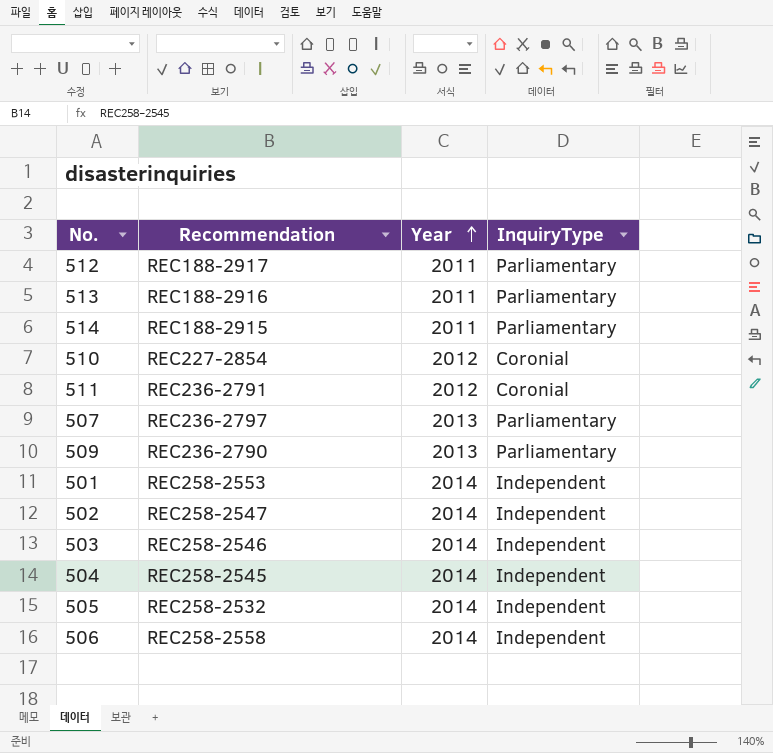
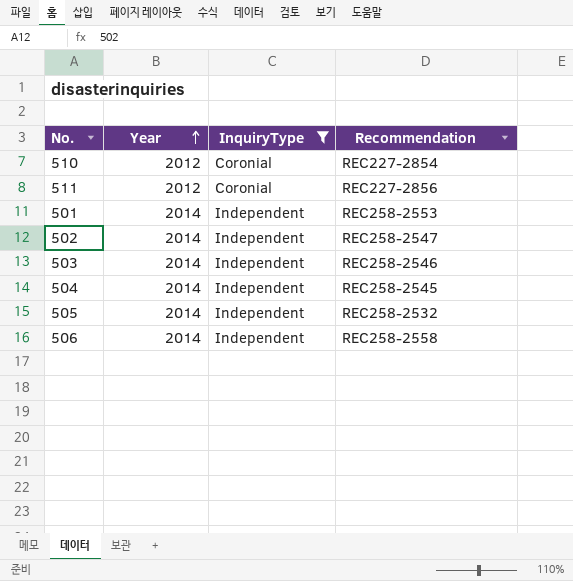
filter: none -> InquiryType != Parliamentary
column Recommendation | position: 2 -> 4
511 | Recommendation: REC236-2791 -> REC227-2856

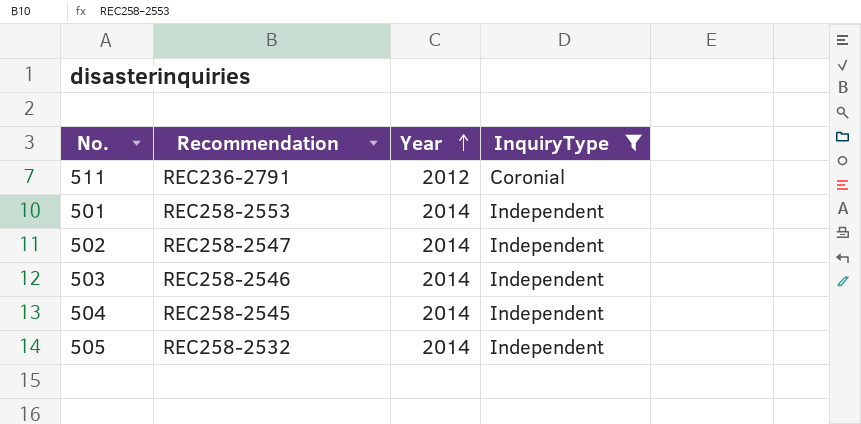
column Recommendation | position: 4 -> 2
row 510: 2012 | Coronial | REC227-2854 -> none
row 506: 2014 | Independent | REC258-2558 -> none
511 | Recommendation: REC227-2856 -> REC236-2791

